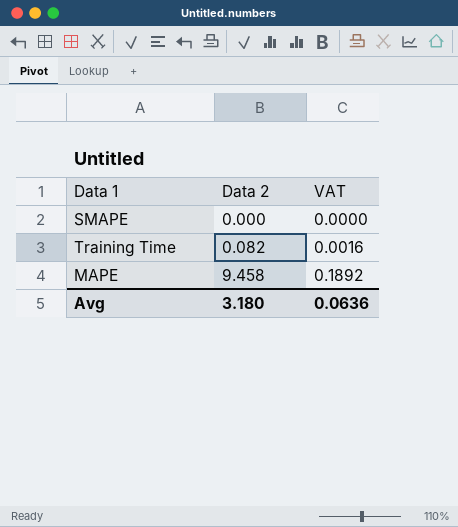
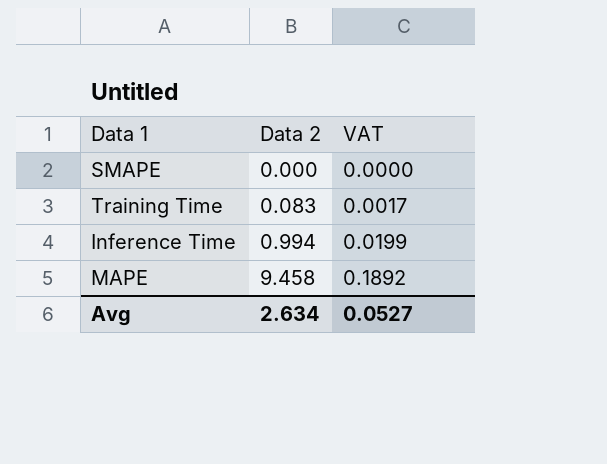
Training Time | Data 2: 0.082 -> 0.083
Training Time | VAT: 0.0016 -> 0.0017
row Inference Time: none -> 0.994 | 0.0199
Avg | Data 2: 3.180 -> 2.634
Avg | VAT: 0.0636 -> 0.0527

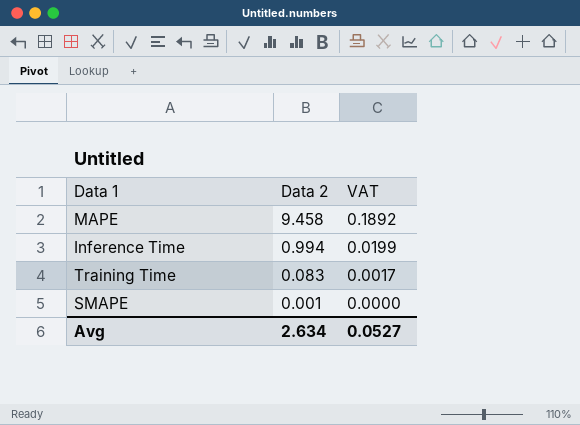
row order: Data 2 ascending -> Data 2 descending
SMAPE | Data 2: 0.000 -> 0.001

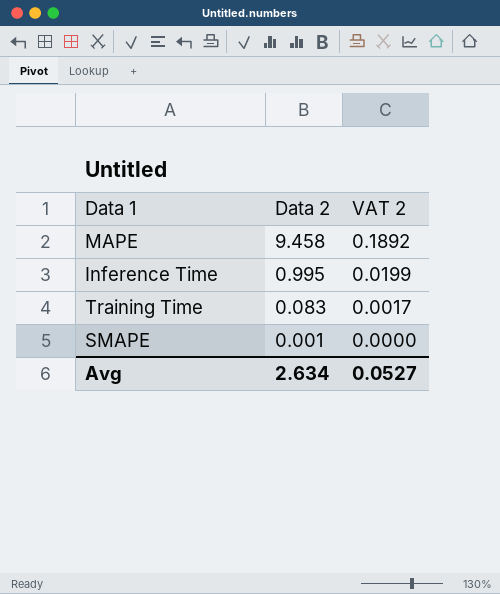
column name: VAT -> VAT 2
Inference Time | Data 2: 0.994 -> 0.995

